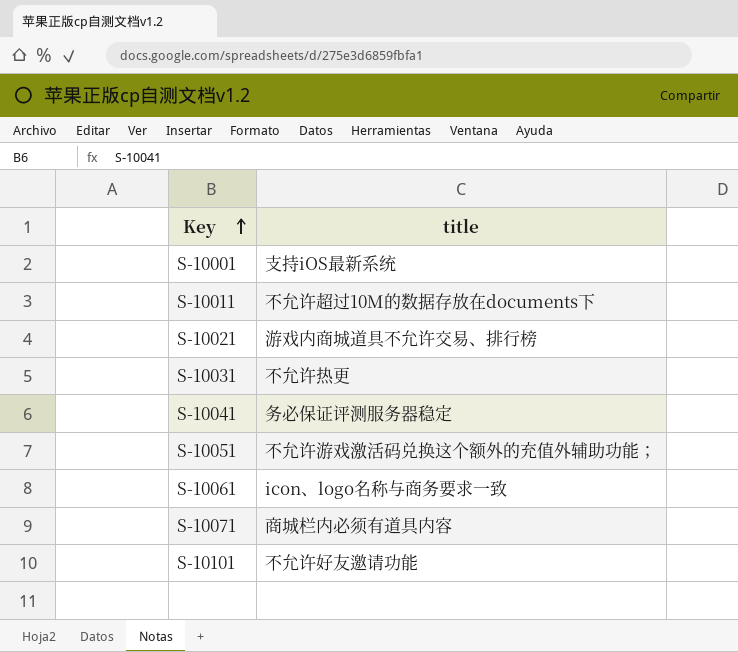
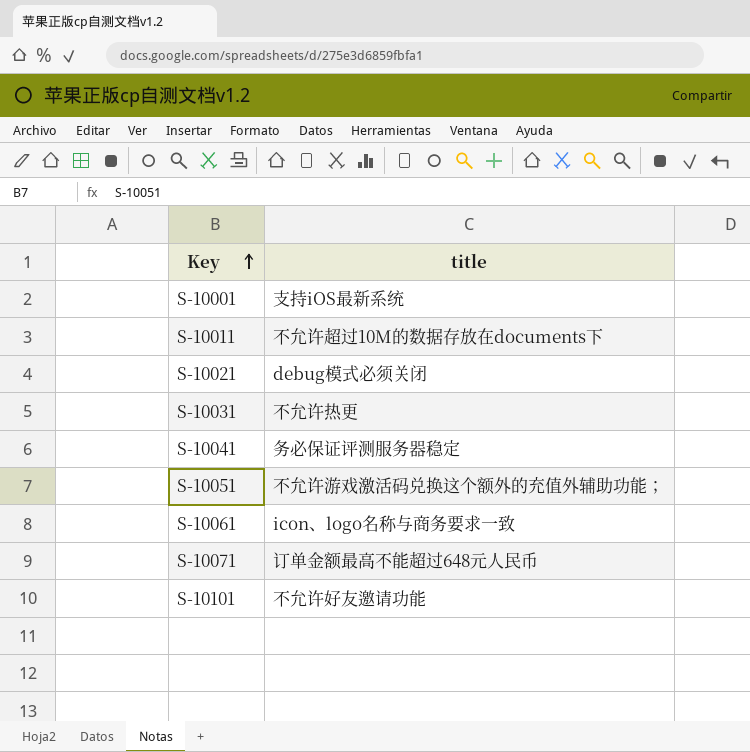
S-10021 | title: 游戏内商城道具不允许交易、排行榜 -> debug模式必须关闭
S-10071 | title: 商城栏内必须有道具内容 -> 订单金额最高不能超过648元人民币

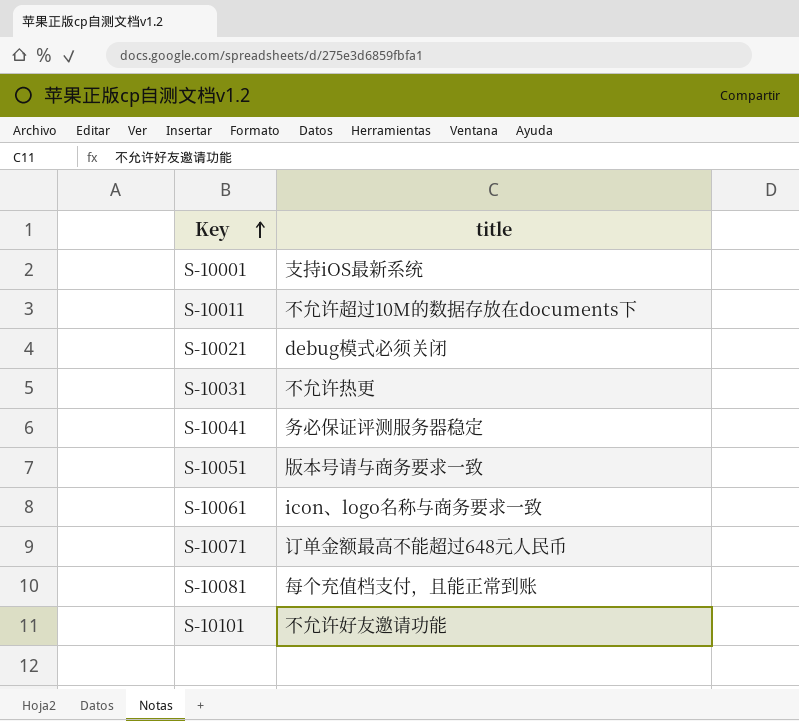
S-10051 | title: 不允许游戏激活码兑换这个额外的充值外辅助功能； -> 版本号请与商务要求一致
row S-10081: none -> 每个充值档支付，且能正常到账

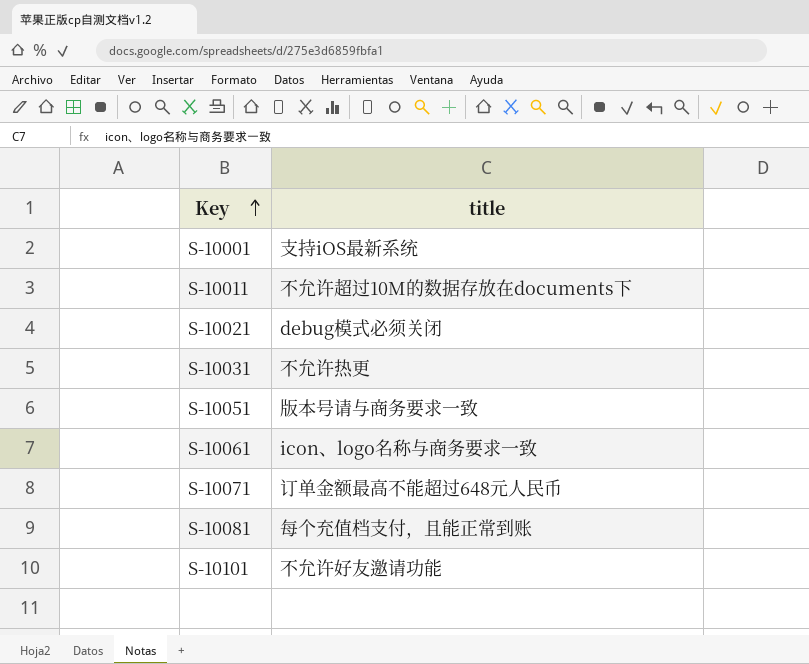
row S-10041: 务必保证评测服务器稳定 -> none

